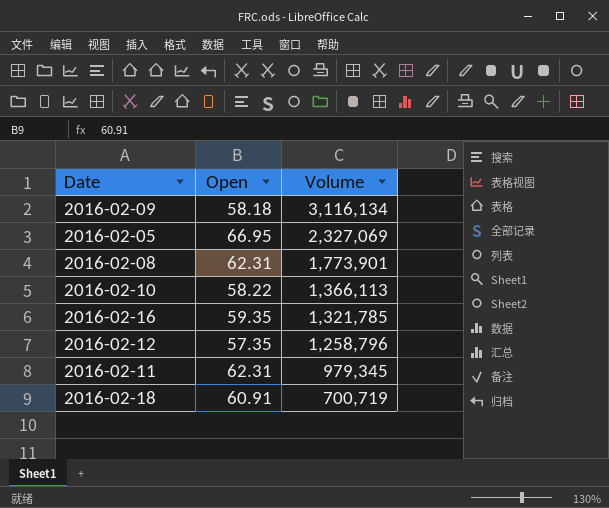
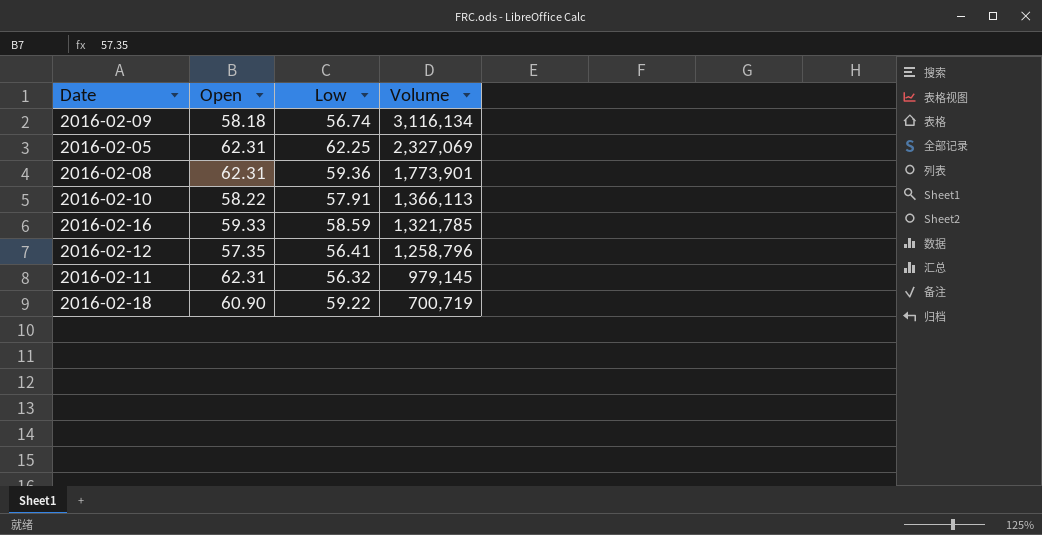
column Low | position: none -> 3
2016-02-05 | Open: 66.95 -> 62.31
2016-02-16 | Open: 59.35 -> 59.33
2016-02-11 | Volume: 979,345 -> 979,145
2016-02-18 | Open: 60.91 -> 60.90

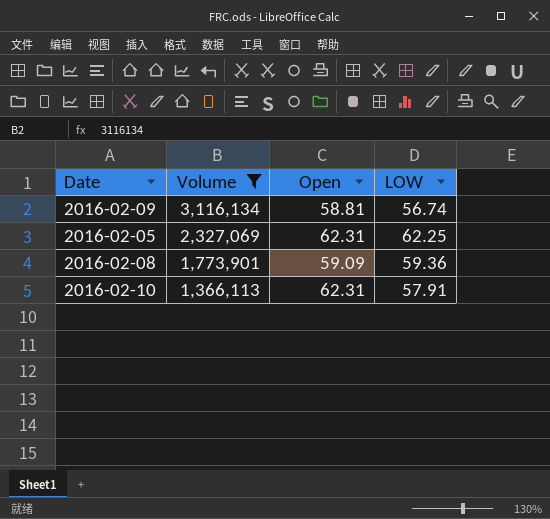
filter: none -> Volume >= 1,366,113
column Volume | position: 4 -> 2
column name: Low -> LOW
2016-02-09 | Open: 58.18 -> 58.81
2016-02-08 | Open: 62.31 -> 59.09
2016-02-10 | Open: 58.22 -> 62.31

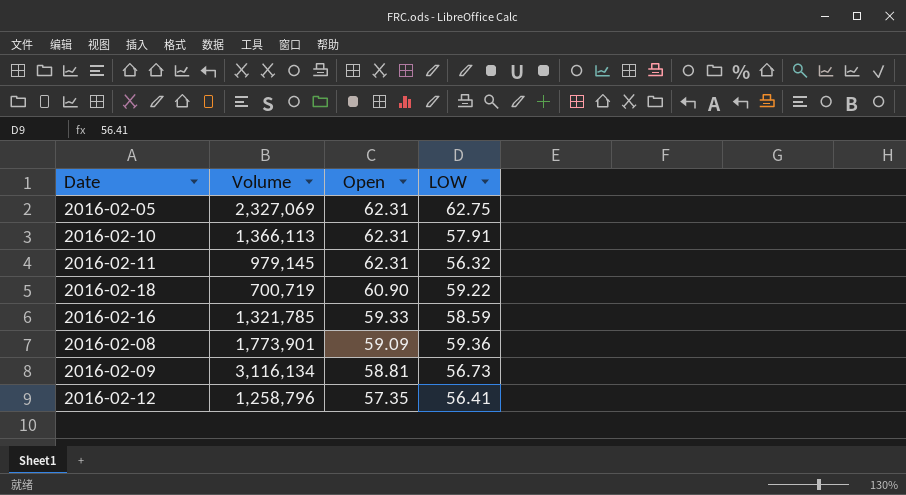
filter: Volume >= 1,366,113 -> none
row order: Volume descending -> Open descending
2016-02-05 | LOW: 62.25 -> 62.75
2016-02-09 | LOW: 56.74 -> 56.73

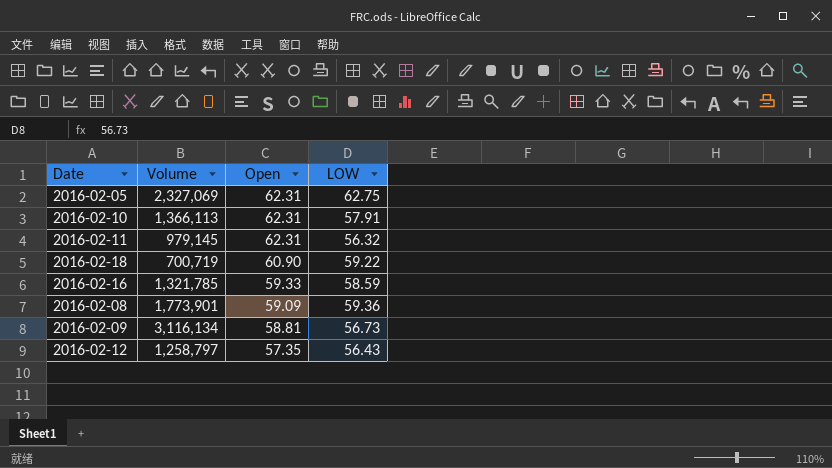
2016-02-12 | Volume: 1,258,796 -> 1,258,797
2016-02-12 | LOW: 56.41 -> 56.43

